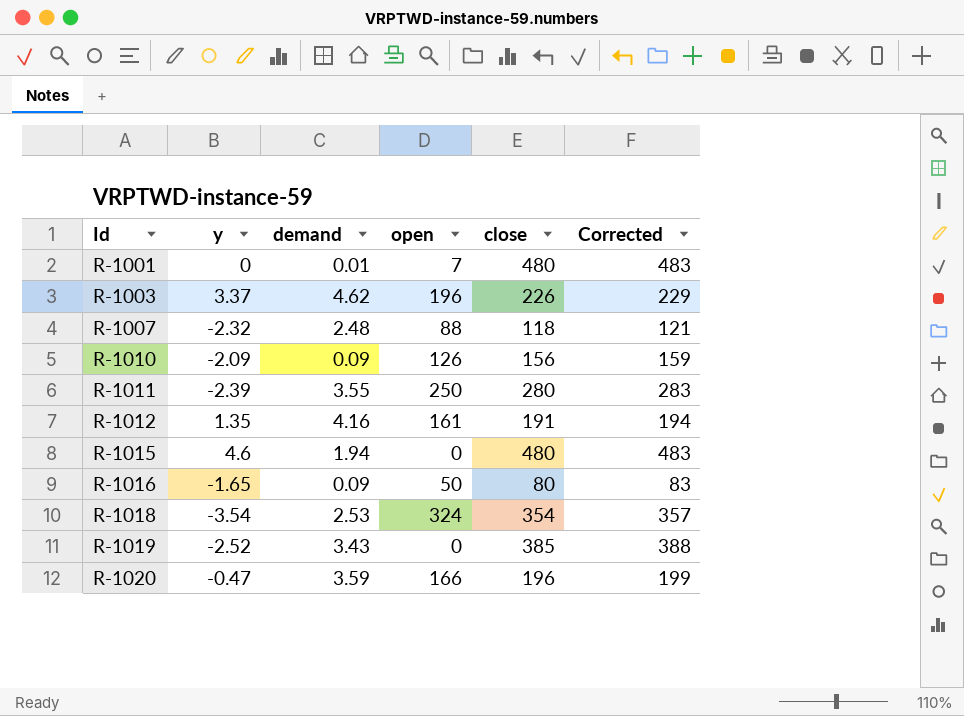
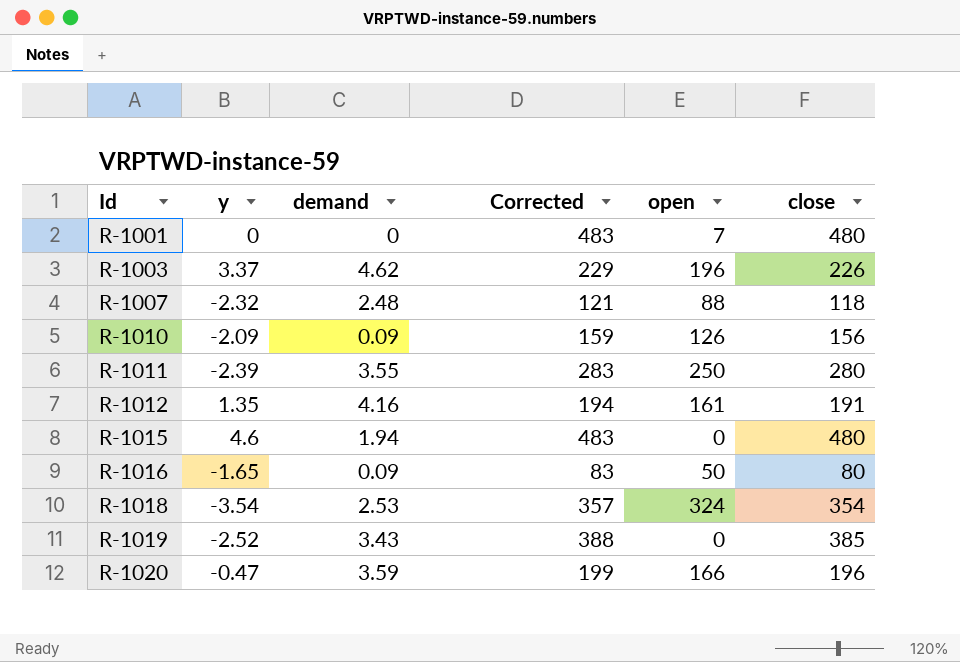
column Corrected | position: 6 -> 4
R-1001 | demand: 0.01 -> 0

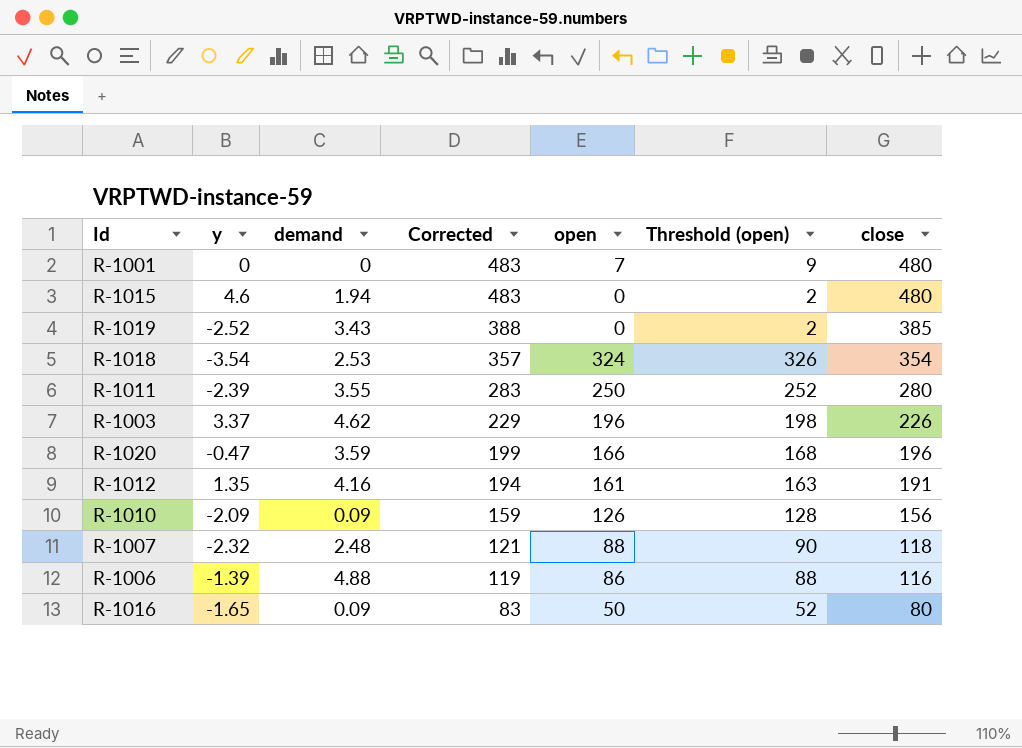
row order: Id ascending -> Corrected descending
column Threshold (open) | formula: none -> [open] + 2
row R-1006: none -> -1.39 | 4.88 | 119 | 86 | 88 | 116

